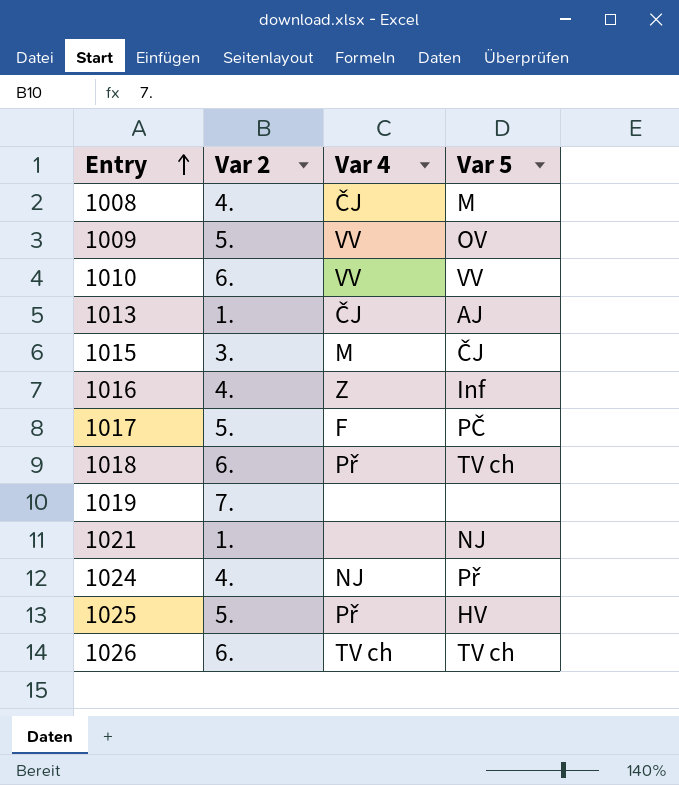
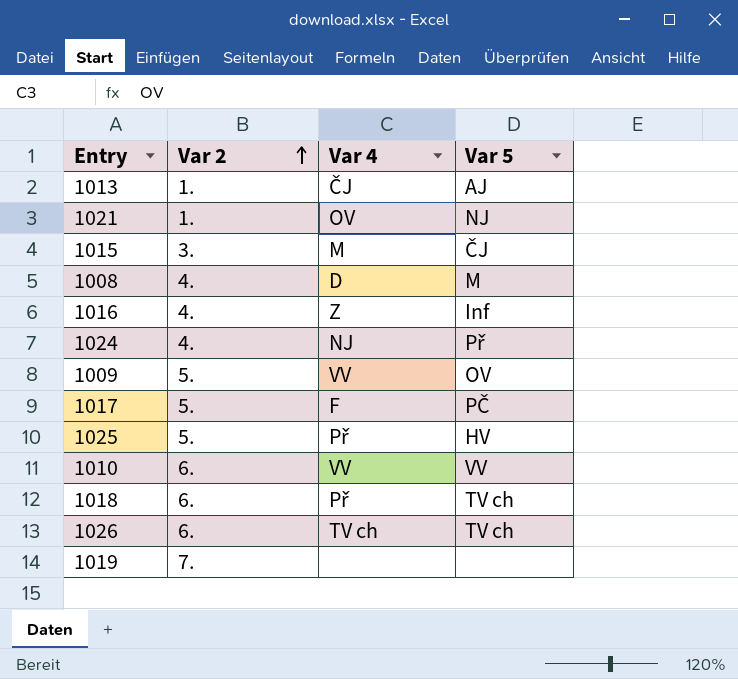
row order: Entry ascending -> Var 2 ascending
1021 | Var 4: none -> OV
1008 | Var 4: ČJ -> D

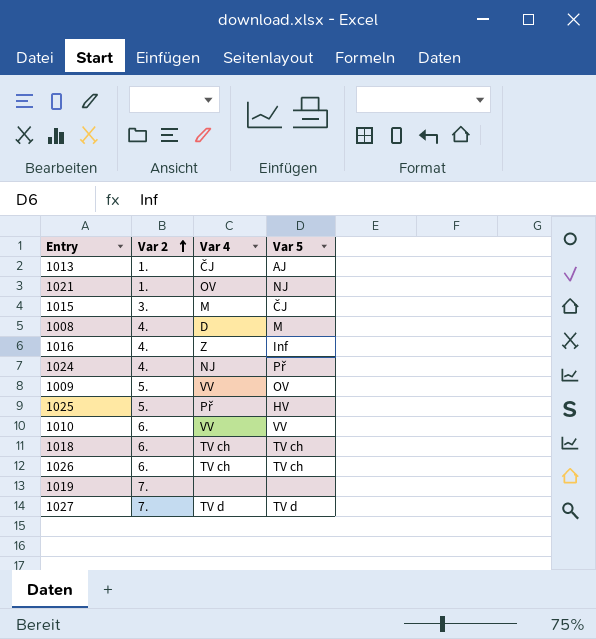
row 1017: 5. | F | PČ -> none
1018 | Var 4: Př -> TV ch
row 1027: none -> 7. | TV d | TV d

